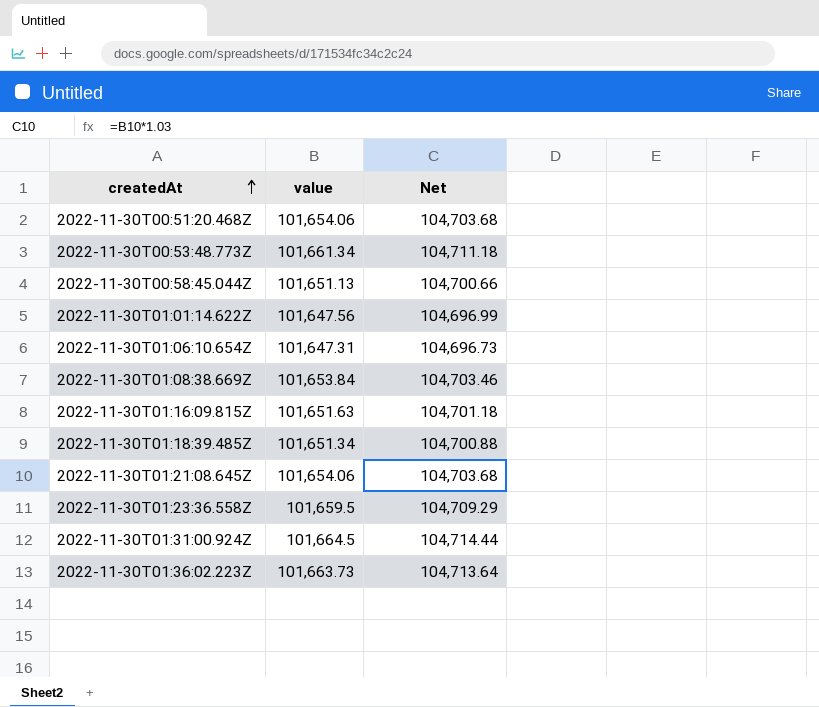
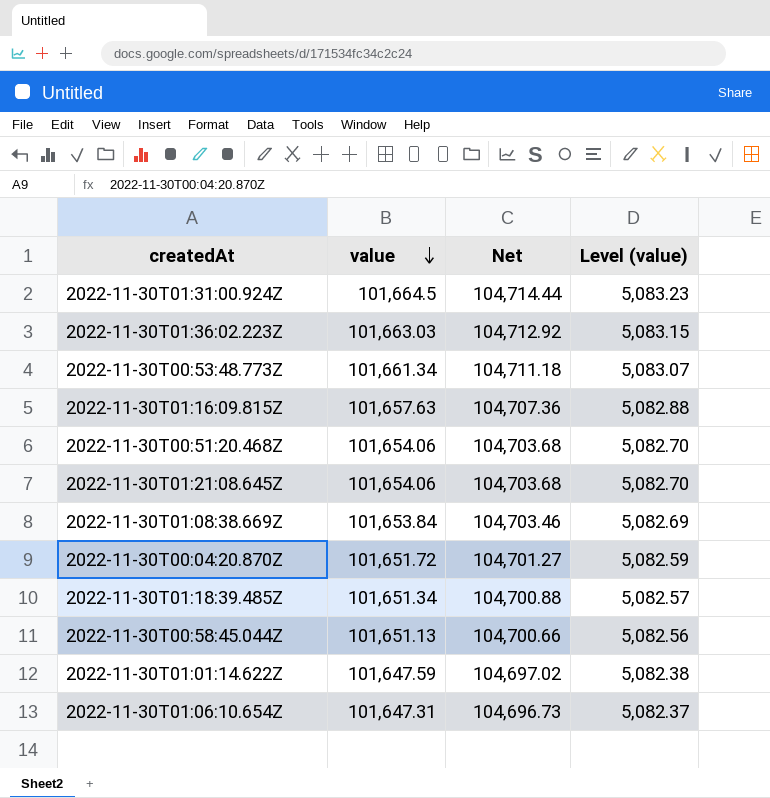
row order: createdAt ascending -> value descending
column Level (value) | formula: none -> [value] * 0.05
row 2022-11-30T01:23:36.558Z: 101,659.5 | 104,709.29 -> none
2022-11-30T01:36:02.223Z | value: 101,663.73 -> 101,663.03
2022-11-30T01:36:02.223Z | Net: 104,713.64 -> 104,712.92
2022-11-30T01:16:09.815Z | value: 101,651.63 -> 101,657.63
2022-11-30T01:16:09.815Z | Net: 104,701.18 -> 104,707.36
row 2022-11-30T00:04:20.870Z: none -> 101,651.72 | 104,701.27 | 5,082.59
2022-11-30T01:01:14.622Z | value: 101,647.56 -> 101,647.59
2022-11-30T01:01:14.622Z | Net: 104,696.99 -> 104,697.02

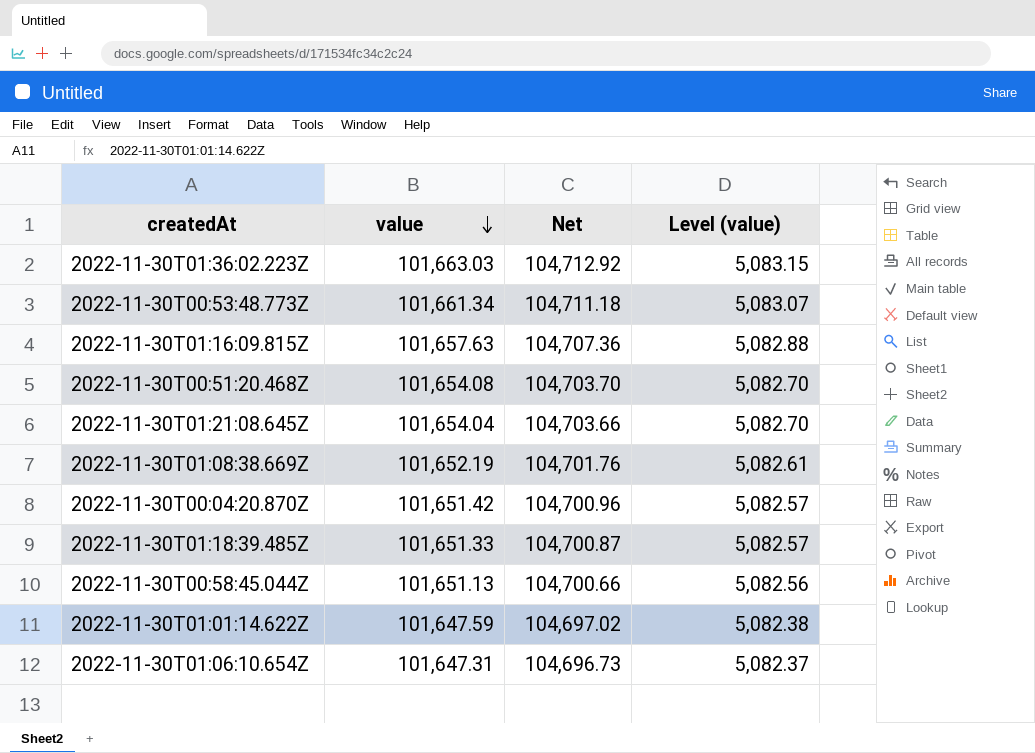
row 2022-11-30T01:31:00.924Z: 101,664.5 | 104,714.44 | 5,083.23 -> none
2022-11-30T00:51:20.468Z | value: 101,654.06 -> 101,654.08
2022-11-30T00:51:20.468Z | Net: 104,703.68 -> 104,703.70
2022-11-30T01:21:08.645Z | value: 101,654.06 -> 101,654.04
2022-11-30T01:21:08.645Z | Net: 104,703.68 -> 104,703.66
2022-11-30T01:08:38.669Z | value: 101,653.84 -> 101,652.19
2022-11-30T01:08:38.669Z | Net: 104,703.46 -> 104,701.76
2022-11-30T01:08:38.669Z | Level (value): 5,082.69 -> 5,082.61
2022-11-30T00:04:20.870Z | value: 101,651.72 -> 101,651.42
2022-11-30T00:04:20.870Z | Net: 104,701.27 -> 104,700.96
2022-11-30T00:04:20.870Z | Level (value): 5,082.59 -> 5,082.57
2022-11-30T01:18:39.485Z | value: 101,651.34 -> 101,651.33
2022-11-30T01:18:39.485Z | Net: 104,700.88 -> 104,700.87

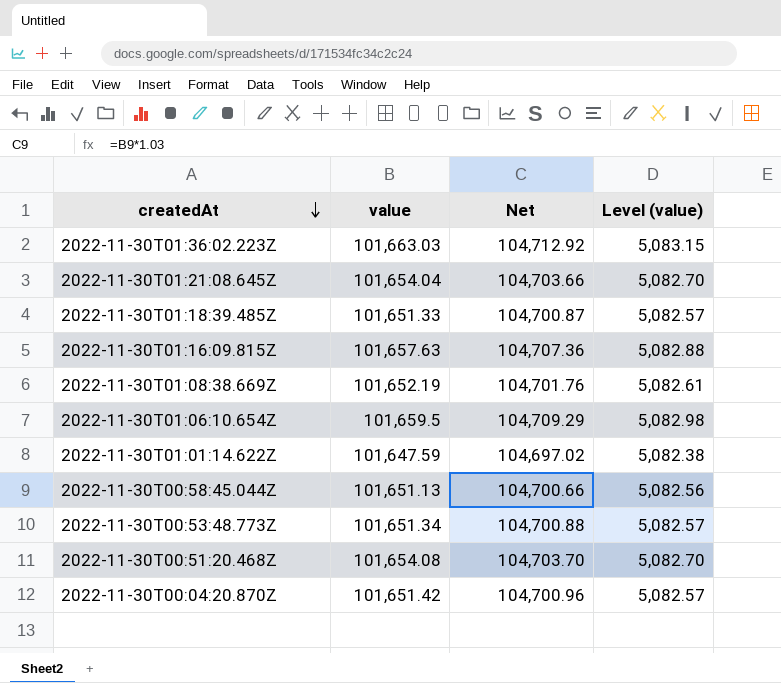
row order: value descending -> createdAt descending
2022-11-30T01:06:10.654Z | value: 101,647.31 -> 101,659.5
2022-11-30T01:06:10.654Z | Net: 104,696.73 -> 104,709.29
2022-11-30T01:06:10.654Z | Level (value): 5,082.37 -> 5,082.98
2022-11-30T00:53:48.773Z | value: 101,661.34 -> 101,651.34
2022-11-30T00:53:48.773Z | Net: 104,711.18 -> 104,700.88
2022-11-30T00:53:48.773Z | Level (value): 5,083.07 -> 5,082.57

